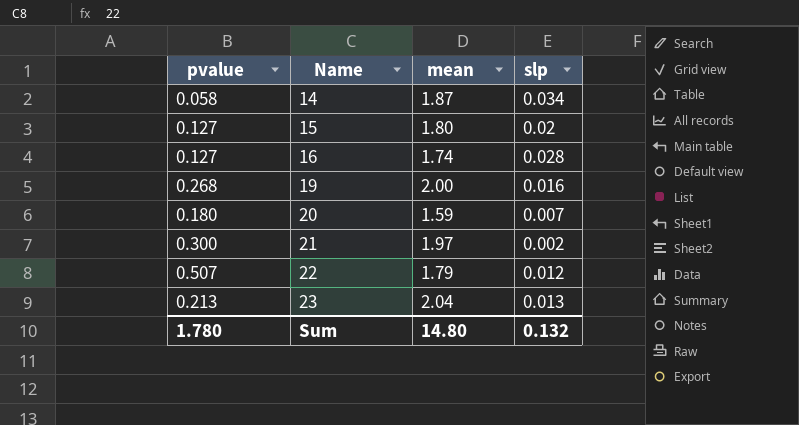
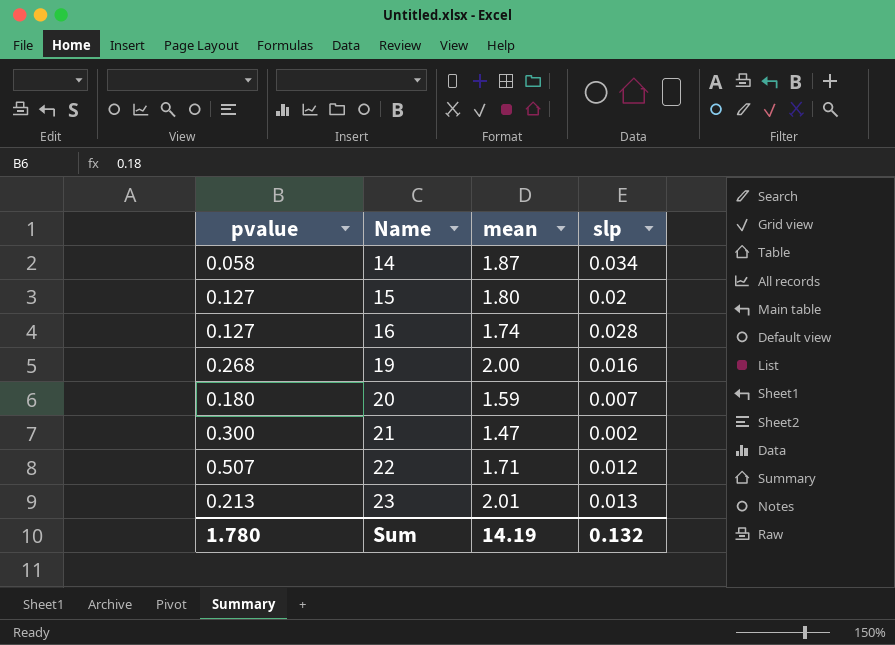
21 | mean: 1.97 -> 1.47
22 | mean: 1.79 -> 1.71
23 | mean: 2.04 -> 2.01
Sum | mean: 14.80 -> 14.19

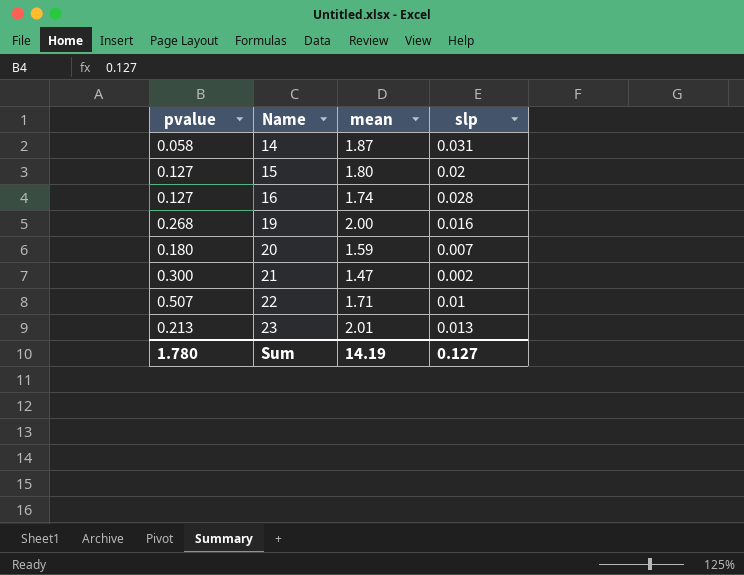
14 | slp: 0.034 -> 0.031
22 | slp: 0.012 -> 0.01
Sum | slp: 0.132 -> 0.127

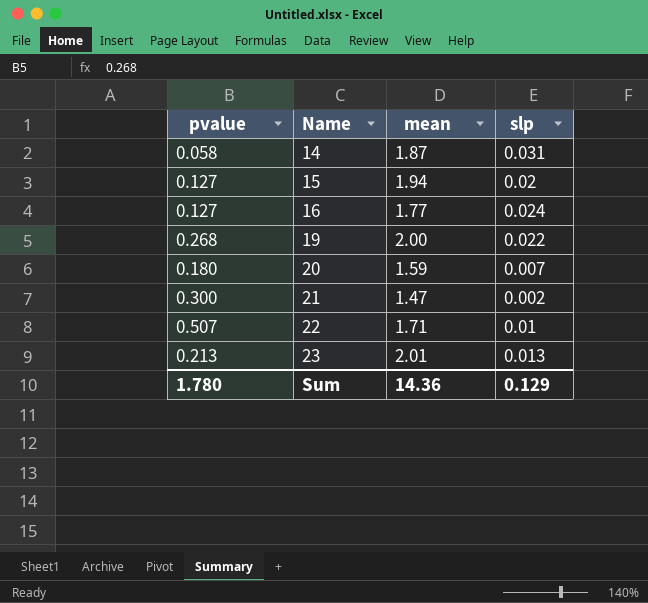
15 | mean: 1.80 -> 1.94
16 | mean: 1.74 -> 1.77
16 | slp: 0.028 -> 0.024
19 | slp: 0.016 -> 0.022
Sum | mean: 14.19 -> 14.36
Sum | slp: 0.127 -> 0.129

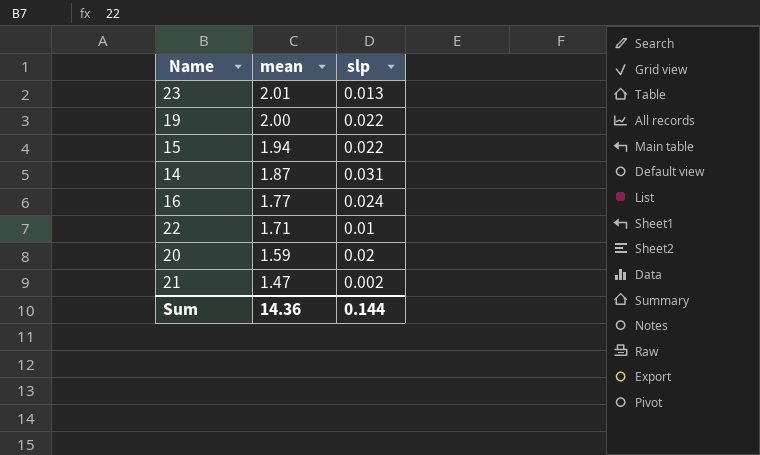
row order: Name ascending -> mean descending
column pvalue | position: 1 -> none
15 | slp: 0.02 -> 0.022
20 | slp: 0.007 -> 0.02
Sum | slp: 0.129 -> 0.144

